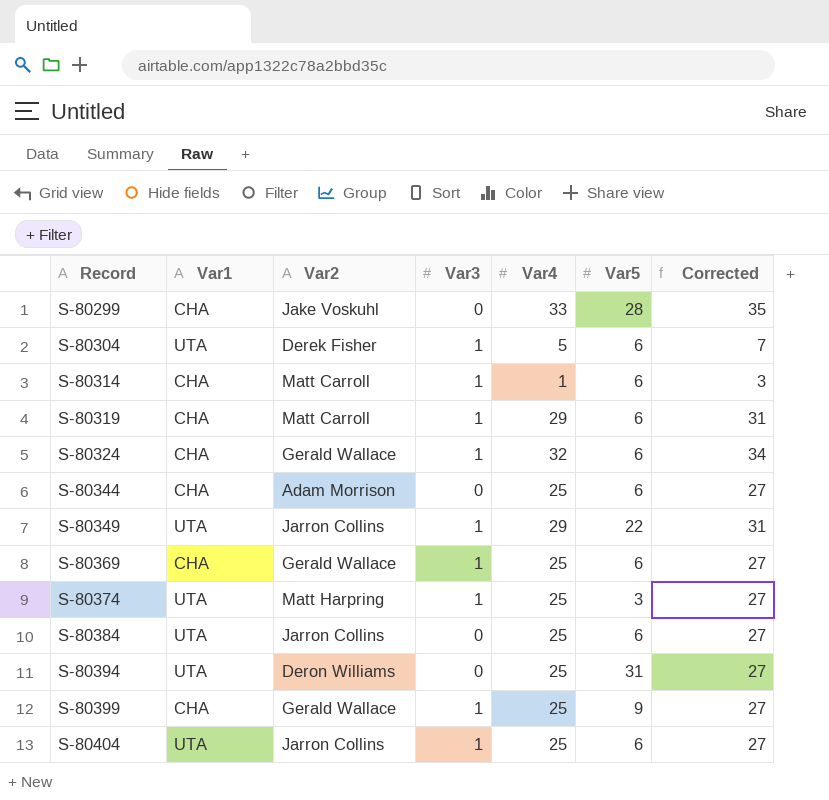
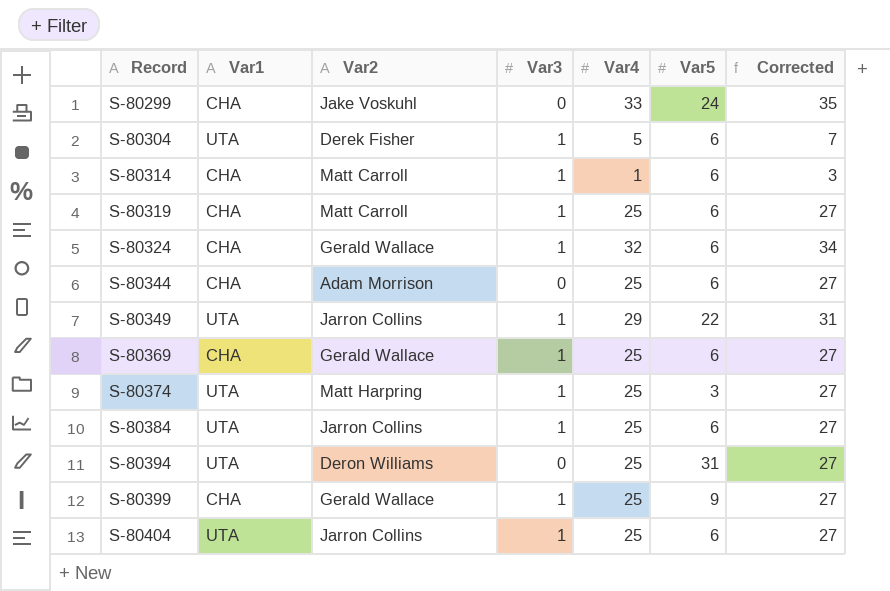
S-80299 | Var5: 28 -> 24
S-80319 | Var4: 29 -> 25
S-80319 | Corrected: 31 -> 27
S-80384 | Var3: 0 -> 1

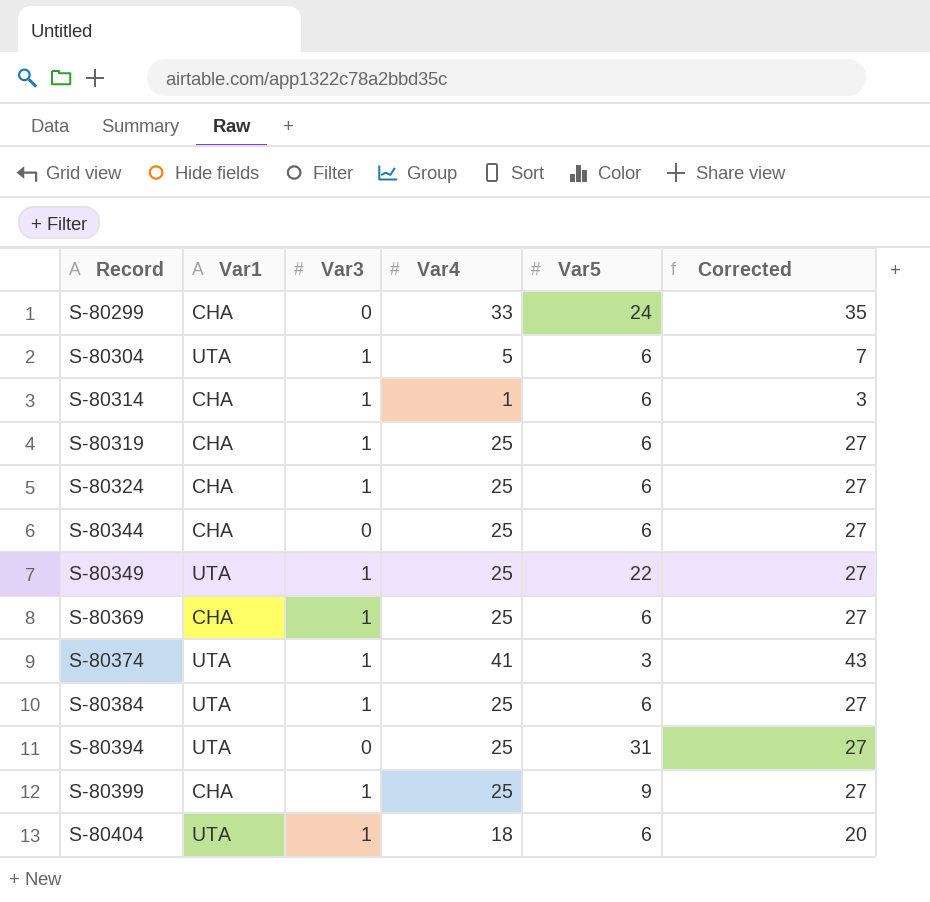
column Var2 | position: 3 -> none
S-80324 | Var4: 32 -> 25
S-80324 | Corrected: 34 -> 27
S-80349 | Var4: 29 -> 25
S-80349 | Corrected: 31 -> 27
S-80374 | Var4: 25 -> 41
S-80374 | Corrected: 27 -> 43
S-80404 | Var4: 25 -> 18
S-80404 | Corrected: 27 -> 20

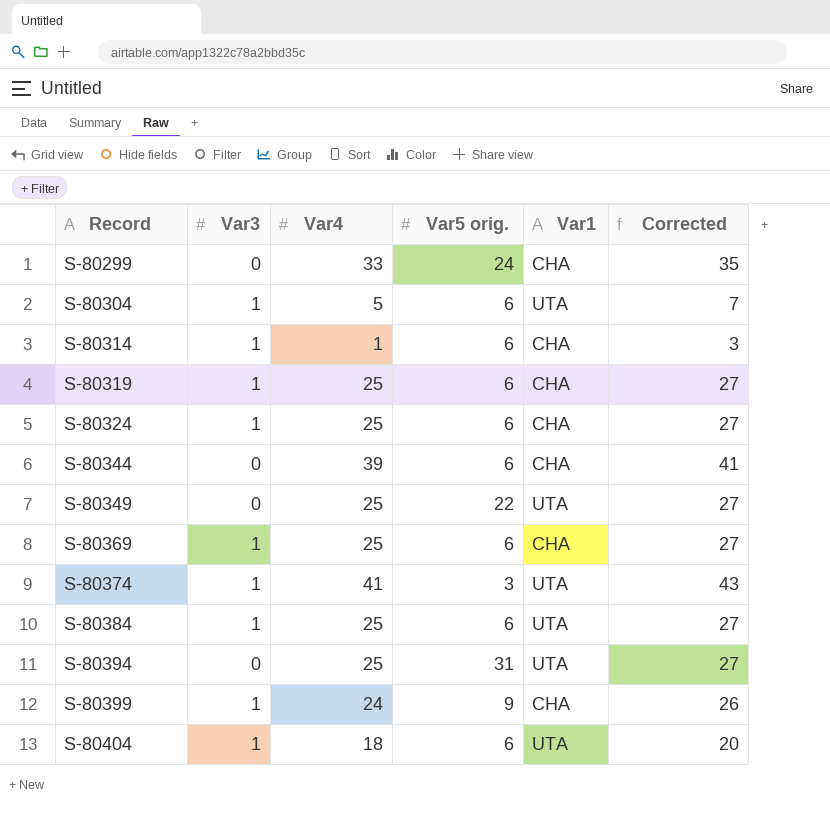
column name: Var5 -> Var5 orig.
column Var1 | position: 2 -> 5
S-80344 | Var4: 25 -> 39
S-80344 | Corrected: 27 -> 41
S-80349 | Var3: 1 -> 0
S-80399 | Var4: 25 -> 24
S-80399 | Corrected: 27 -> 26

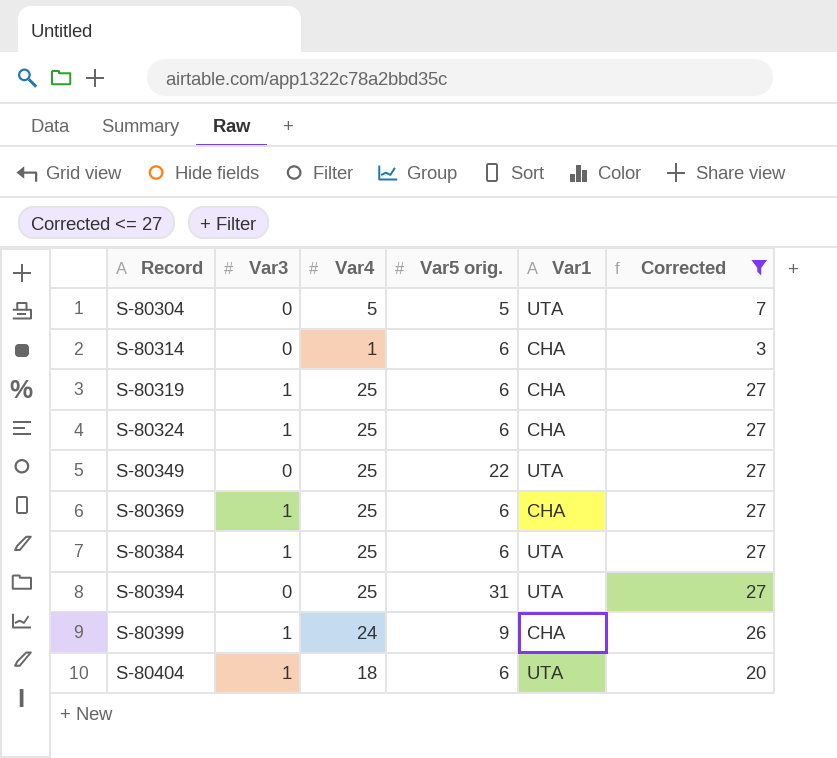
filter: none -> Corrected <= 27
S-80304 | Var3: 1 -> 0
S-80304 | Var5 orig.: 6 -> 5
S-80314 | Var3: 1 -> 0

